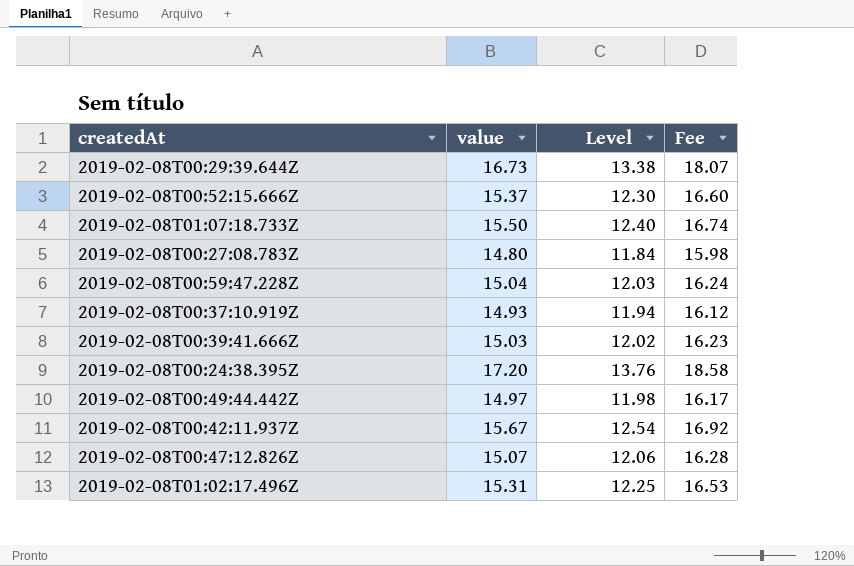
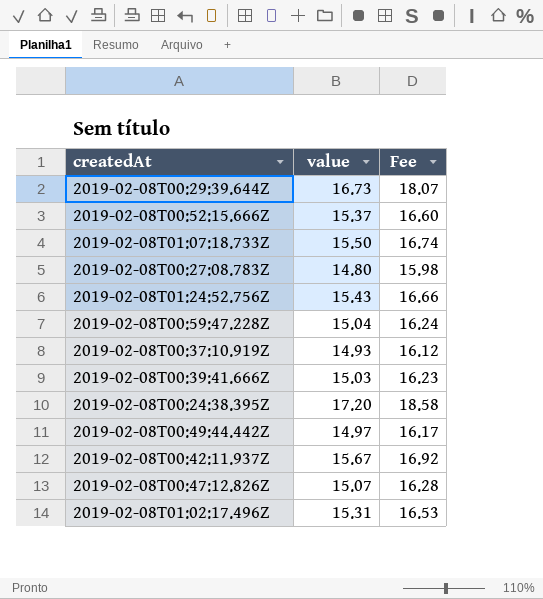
column Level | formula: [value] * 0.8 -> none
row 2019-02-08T01:24:52.756Z: none -> 15.43 | 16.66

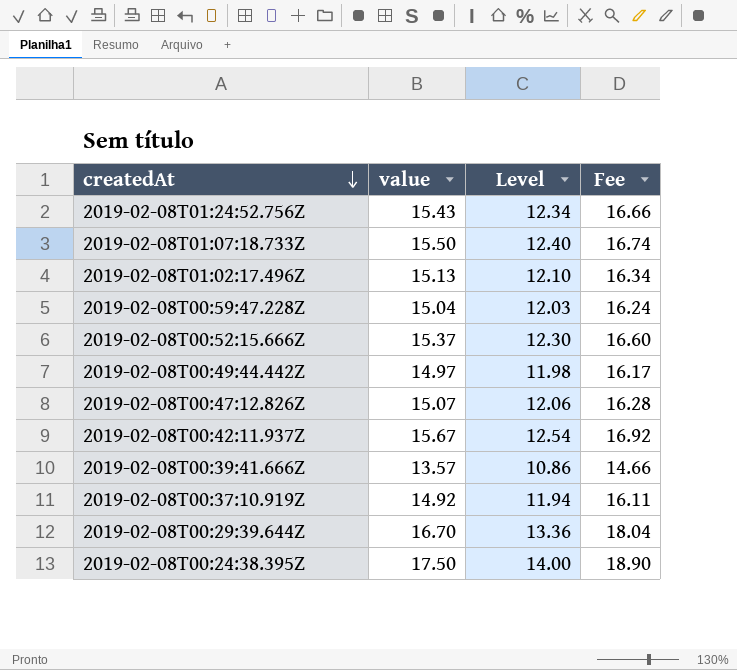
row order: none -> createdAt descending
column Level | formula: none -> [value] * 0.8
row 2019-02-08T00:27:08.783Z: 14.80 | 15.98 -> none
2019-02-08T01:02:17.496Z | value: 15.31 -> 15.13
2019-02-08T01:02:17.496Z | Fee: 16.53 -> 16.34
2019-02-08T00:39:41.666Z | value: 15.03 -> 13.57
2019-02-08T00:39:41.666Z | Fee: 16.23 -> 14.66
2019-02-08T00:37:10.919Z | value: 14.93 -> 14.92
2019-02-08T00:37:10.919Z | Fee: 16.12 -> 16.11
2019-02-08T00:29:39.644Z | value: 16.73 -> 16.70
2019-02-08T00:29:39.644Z | Fee: 18.07 -> 18.04
2019-02-08T00:24:38.395Z | value: 17.20 -> 17.50
2019-02-08T00:24:38.395Z | Fee: 18.58 -> 18.90

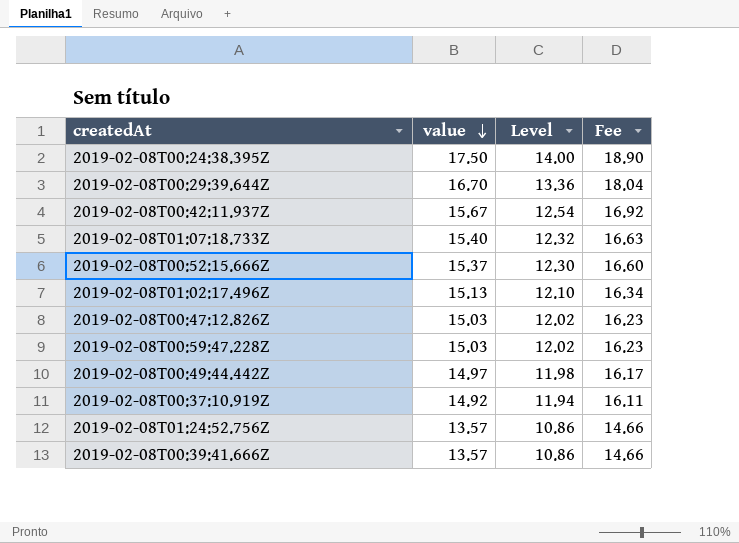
row order: createdAt descending -> value descending
2019-02-08T01:07:18.733Z | value: 15.50 -> 15.40
2019-02-08T01:07:18.733Z | Level: 12.40 -> 12.32
2019-02-08T01:07:18.733Z | Fee: 16.74 -> 16.63
2019-02-08T00:47:12.826Z | value: 15.07 -> 15.03
2019-02-08T00:47:12.826Z | Level: 12.06 -> 12.02
2019-02-08T00:47:12.826Z | Fee: 16.28 -> 16.23
2019-02-08T00:59:47.228Z | value: 15.04 -> 15.03
2019-02-08T00:59:47.228Z | Level: 12.03 -> 12.02
2019-02-08T00:59:47.228Z | Fee: 16.24 -> 16.23
2019-02-08T01:24:52.756Z | value: 15.43 -> 13.57
2019-02-08T01:24:52.756Z | Level: 12.34 -> 10.86
2019-02-08T01:24:52.756Z | Fee: 16.66 -> 14.66

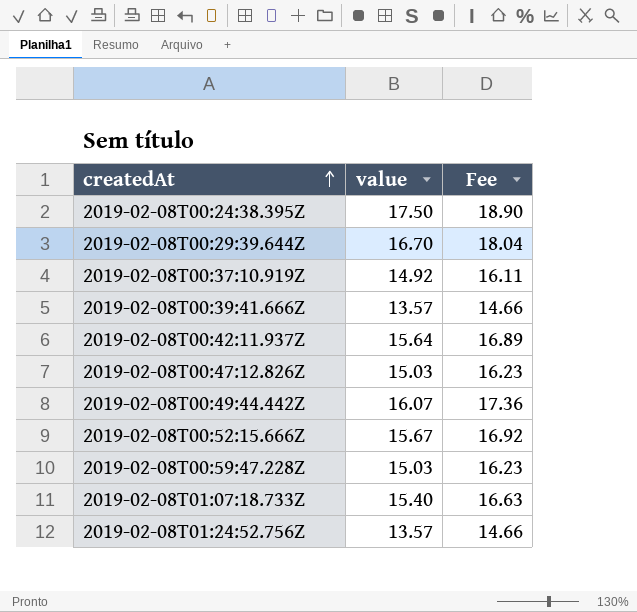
row order: value descending -> createdAt ascending
column Level | formula: [value] * 0.8 -> none
row 2019-02-08T01:02:17.496Z: 15.13 | 12.10 | 16.34 -> none
2019-02-08T00:42:11.937Z | value: 15.67 -> 15.64
2019-02-08T00:42:11.937Z | Fee: 16.92 -> 16.89
2019-02-08T00:49:44.442Z | value: 14.97 -> 16.07
2019-02-08T00:49:44.442Z | Fee: 16.17 -> 17.36
2019-02-08T00:52:15.666Z | value: 15.37 -> 15.67
2019-02-08T00:52:15.666Z | Fee: 16.60 -> 16.92

